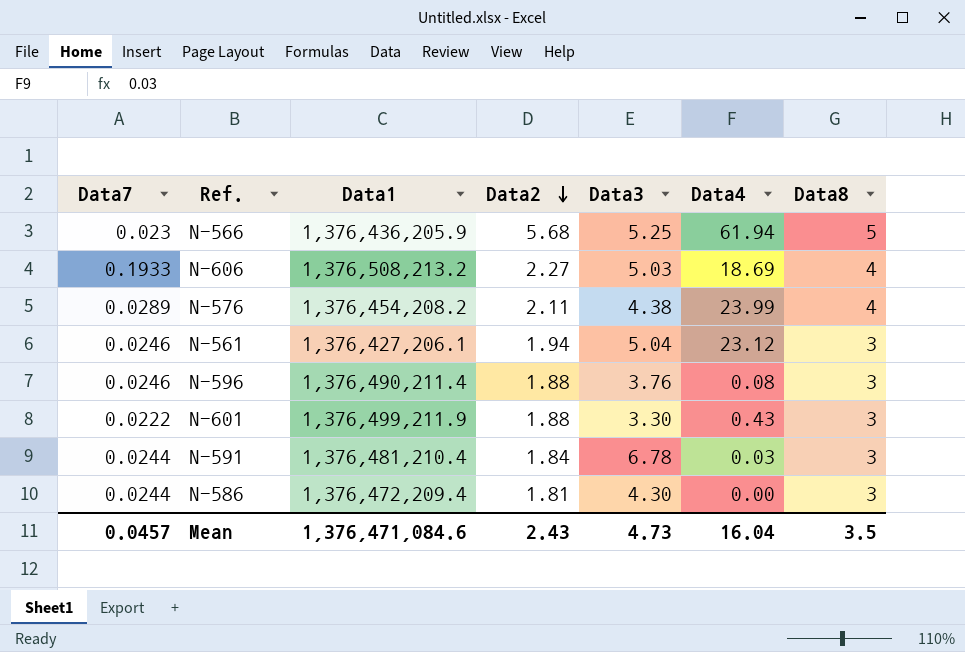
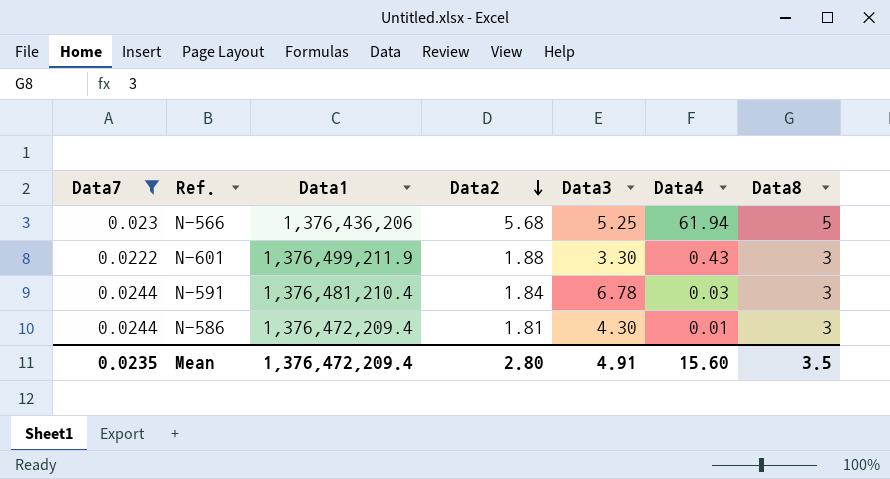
filter: none -> Data7 <= 0.0244
N-566 | Data1: 1,376,436,205.9 -> 1,376,436,206
N-586 | Data4: 0.00 -> 0.01
Mean | Data7: 0.0457 -> 0.0235
Mean | Data1: 1,376,471,084.6 -> 1,376,472,209.4
Mean | Data2: 2.43 -> 2.80
Mean | Data3: 4.73 -> 4.91
Mean | Data4: 16.04 -> 15.60

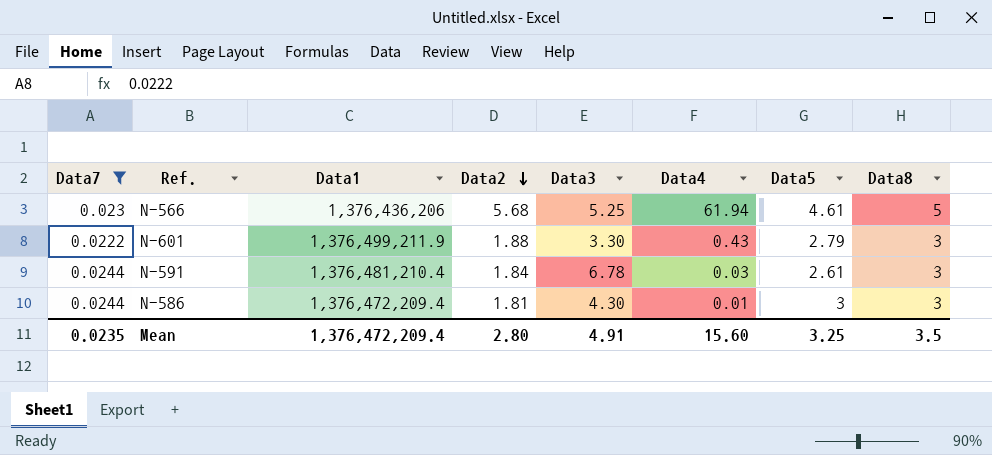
column Data5 | position: none -> 7

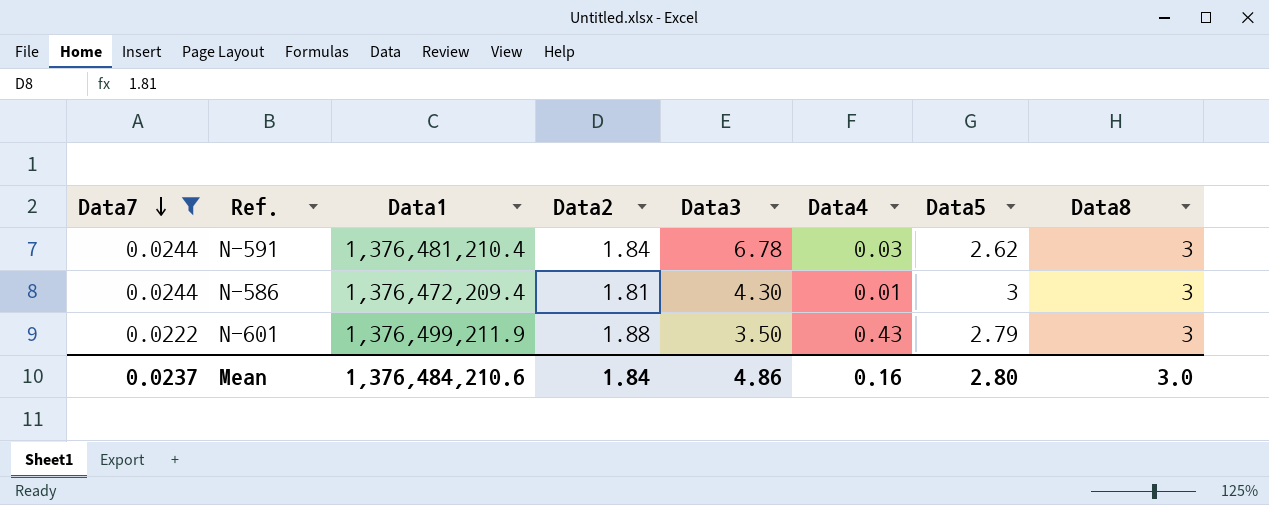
row order: Data2 descending -> Data7 descending
row N-566: 0.023 | 1,376,436,206 | 5.68 | 5.25 | 61.94 | 4.61 | 5 -> none
N-591 | Data5: 2.61 -> 2.62
N-601 | Data3: 3.30 -> 3.50
Mean | Data7: 0.0235 -> 0.0237
Mean | Data1: 1,376,472,209.4 -> 1,376,484,210.6
Mean | Data2: 2.80 -> 1.84
Mean | Data3: 4.91 -> 4.86
Mean | Data4: 15.60 -> 0.16
Mean | Data5: 3.25 -> 2.80
Mean | Data8: 3.5 -> 3.0

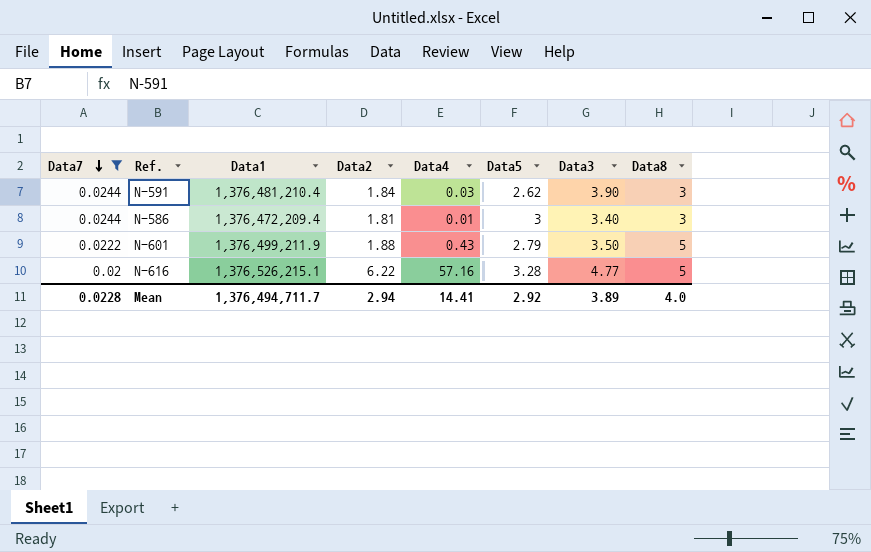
column Data3 | position: 5 -> 7
N-591 | Data3: 6.78 -> 3.90
N-586 | Data3: 4.30 -> 3.40
N-601 | Data8: 3 -> 5
row N-616: none -> 0.02 | 1,376,526,215.1 | 6.22 | 57.16 | 3.28 | 4.77 | 5
Mean | Data7: 0.0237 -> 0.0228
Mean | Data1: 1,376,484,210.6 -> 1,376,494,711.7
Mean | Data2: 1.84 -> 2.94
Mean | Data4: 0.16 -> 14.41
Mean | Data5: 2.80 -> 2.92
Mean | Data3: 4.86 -> 3.89
Mean | Data8: 3.0 -> 4.0

